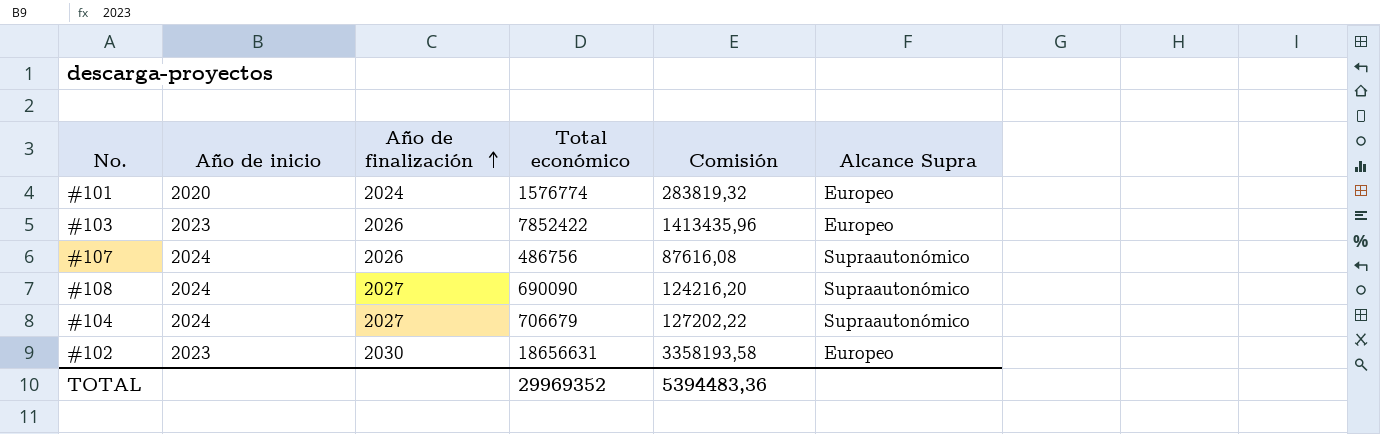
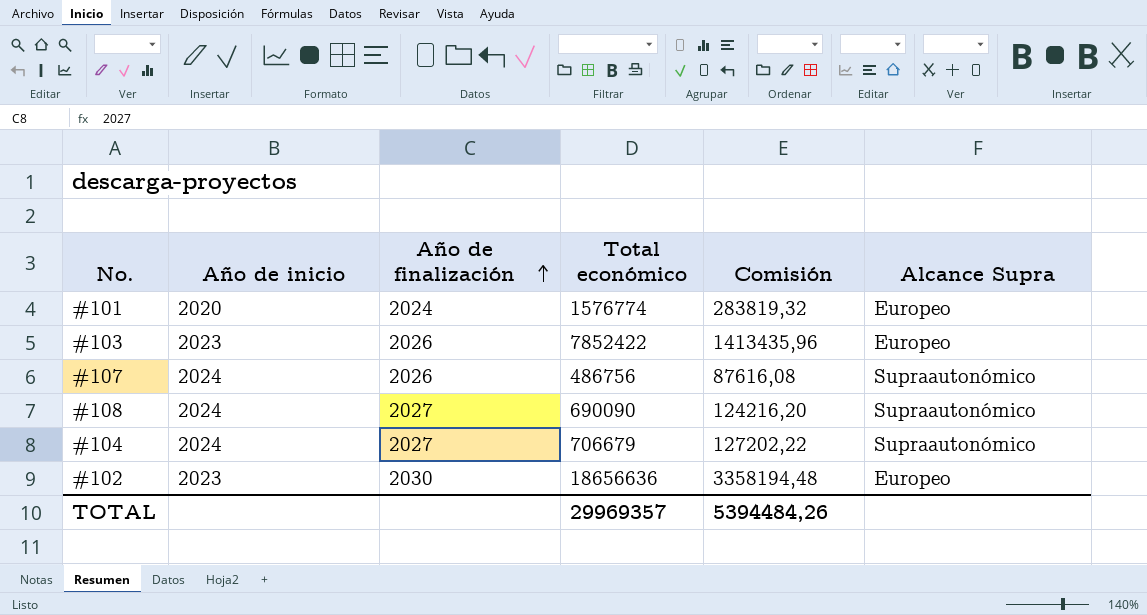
#102 | Total económico: 18656631 -> 18656636
#102 | Comisión: 3358193,58 -> 3358194,48
TOTAL | Total económico: 29969352 -> 29969357
TOTAL | Comisión: 5394483,36 -> 5394484,26

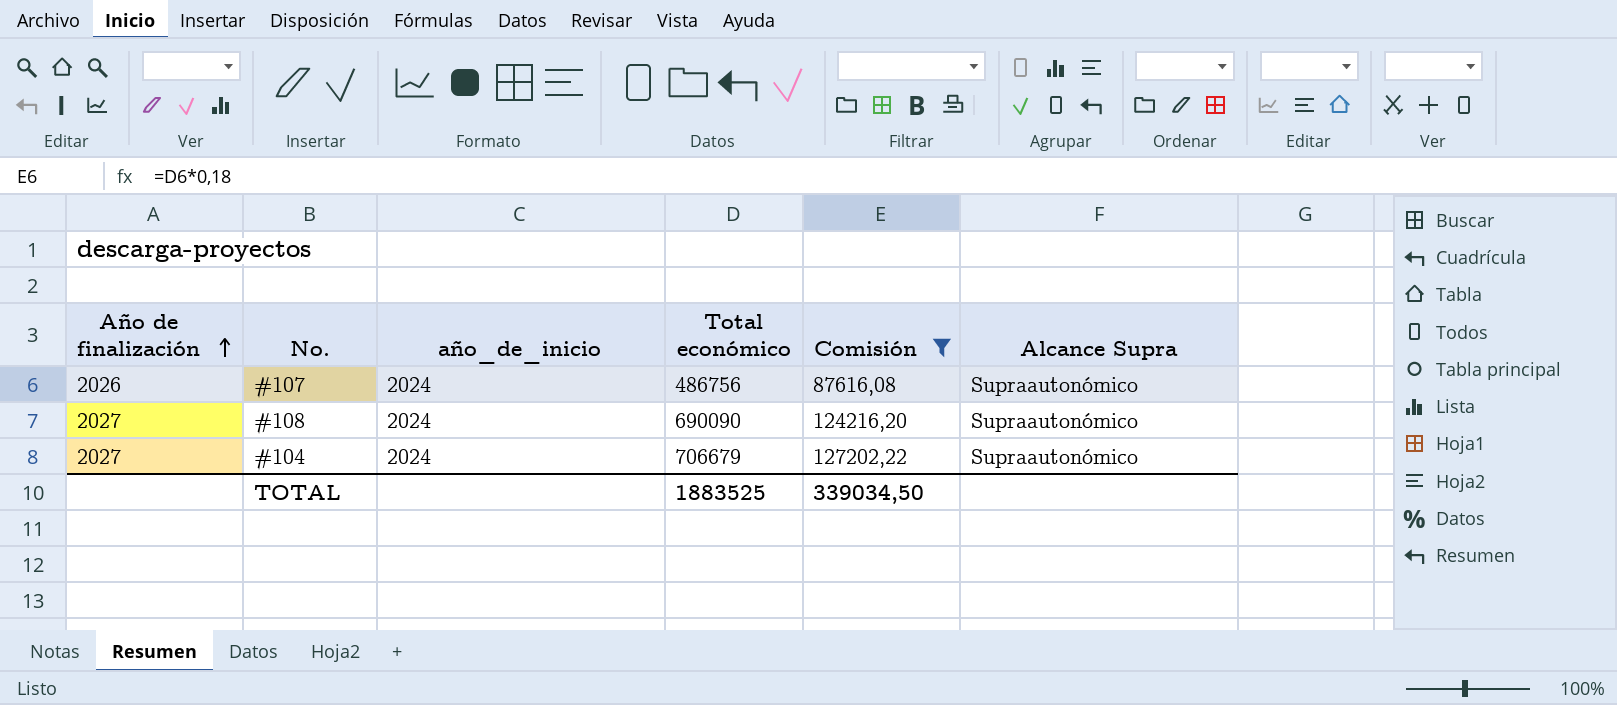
filter: none -> Comisión <= 127202,22
column Año de finalización | position: 3 -> 1
column name: Año de inicio -> año_de_inicio
TOTAL | Total económico: 29969357 -> 1883525
TOTAL | Comisión: 5394484,26 -> 339034,50

